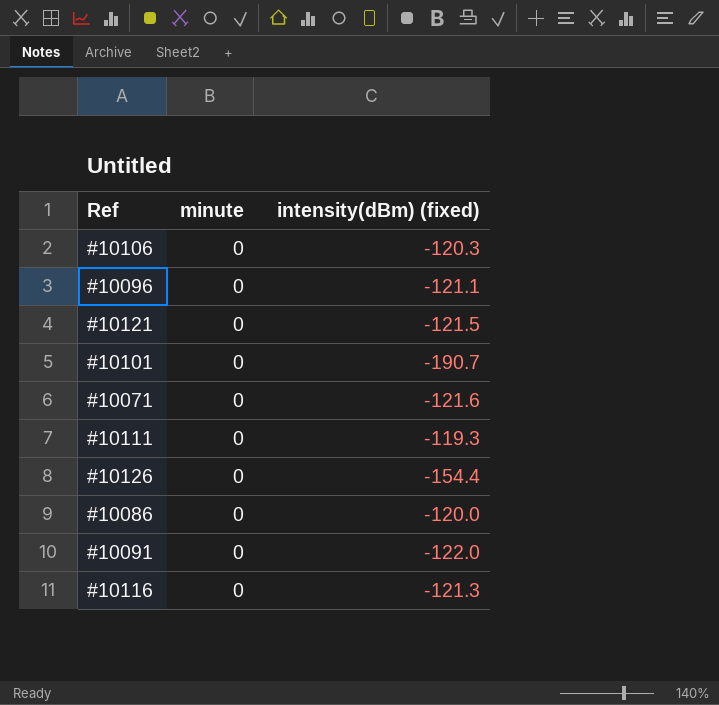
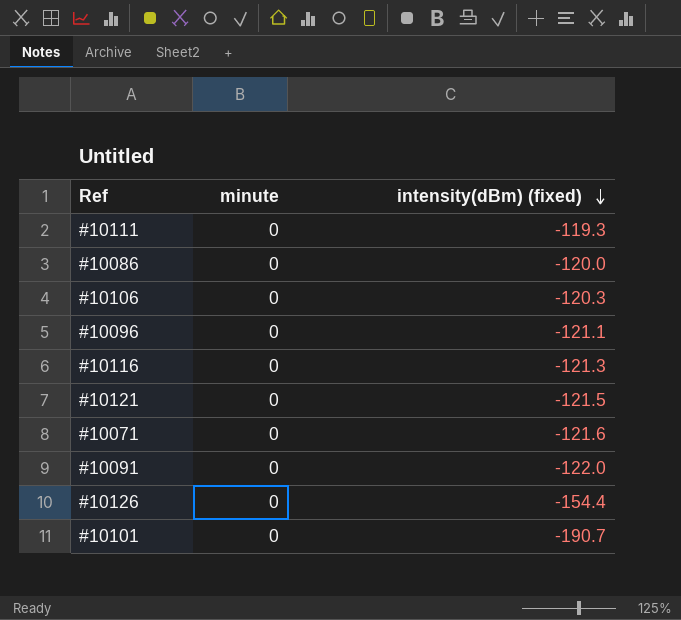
row order: none -> intensity(dBm) (fixed) descending

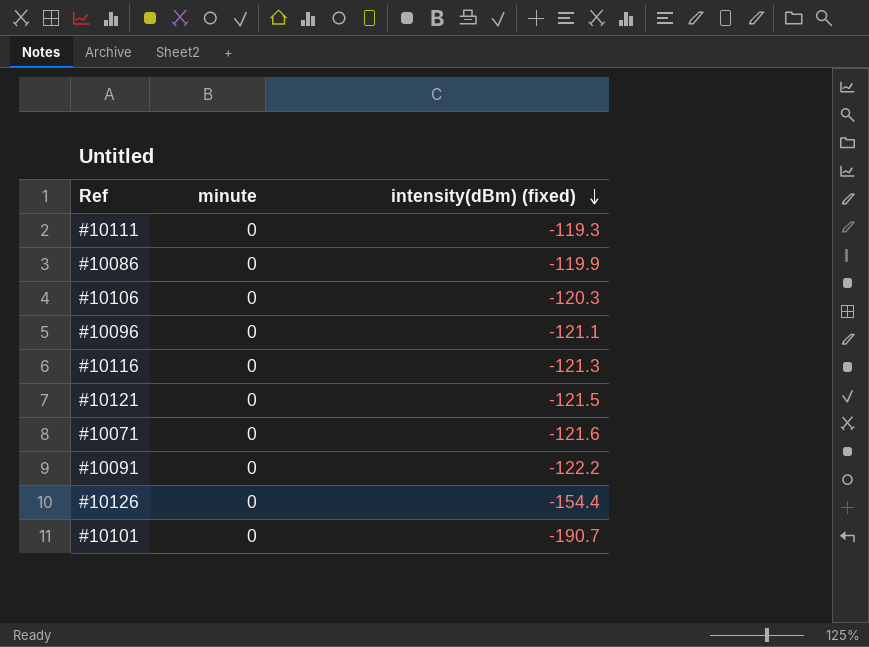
#10086 | intensity(dBm) (fixed): -120.0 -> -119.9
#10091 | intensity(dBm) (fixed): -122.0 -> -122.2

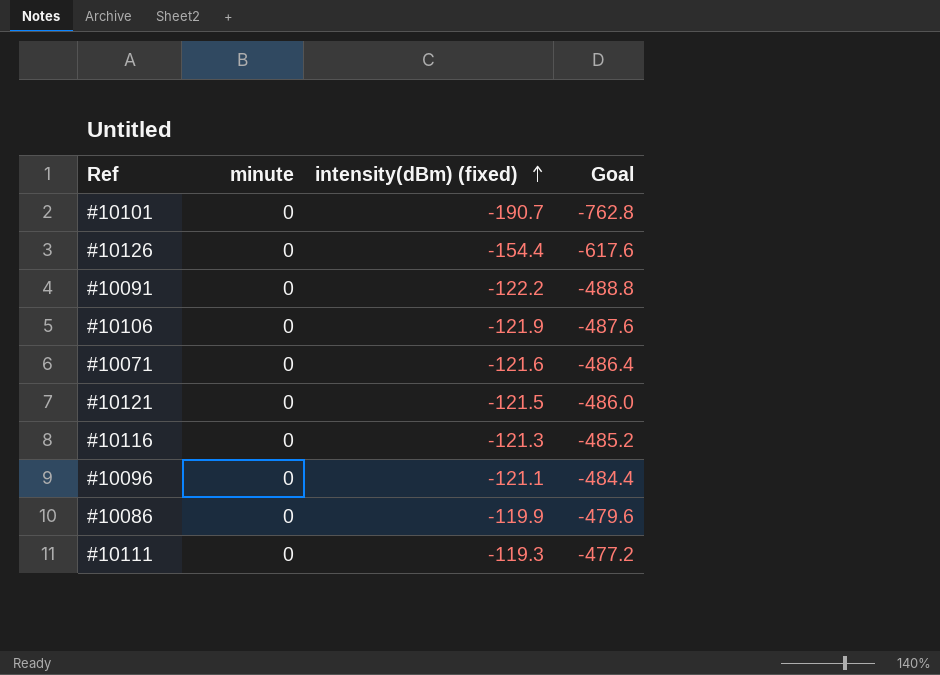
row order: intensity(dBm) (fixed) descending -> intensity(dBm) (fixed) ascending
column Goal | formula: none -> [intensity(dBm) (fixed)] * 4
#10106 | intensity(dBm) (fixed): -120.3 -> -121.9

